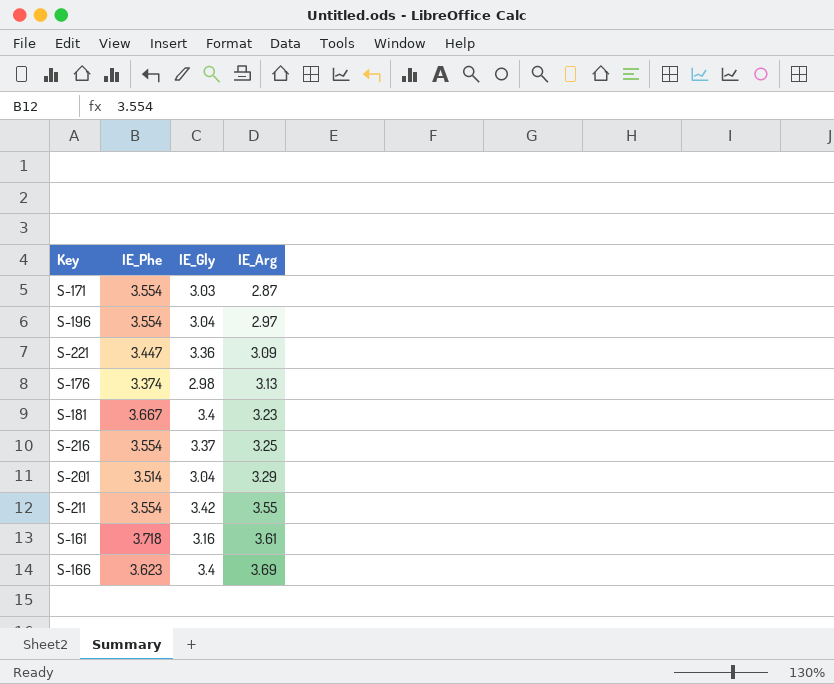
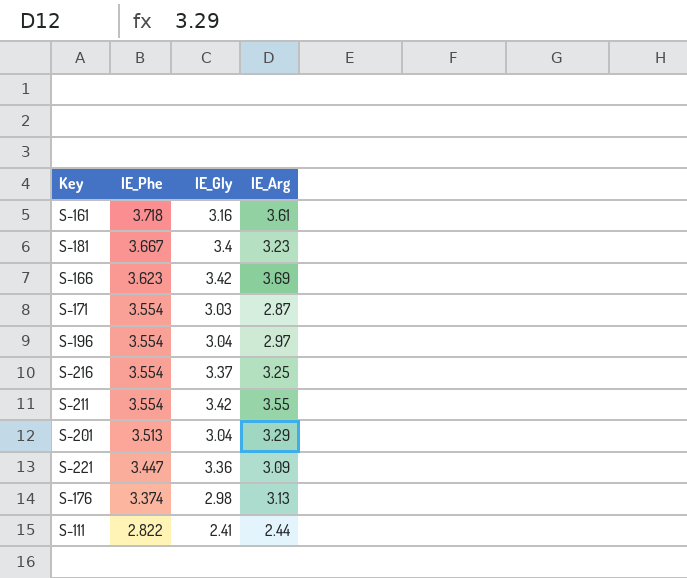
row order: IE_Arg ascending -> IE_Phe descending
S-166 | IE_Gly: 3.4 -> 3.42
S-201 | IE_Phe: 3.514 -> 3.513
row S-111: none -> 2.822 | 2.41 | 2.44

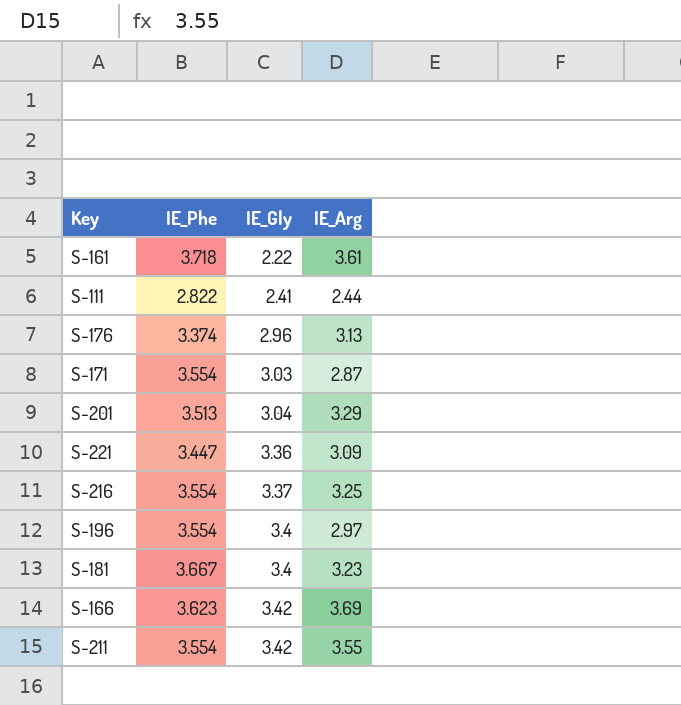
row order: IE_Phe descending -> IE_Gly ascending
S-161 | IE_Gly: 3.16 -> 2.22
S-176 | IE_Gly: 2.98 -> 2.96
S-196 | IE_Gly: 3.04 -> 3.4

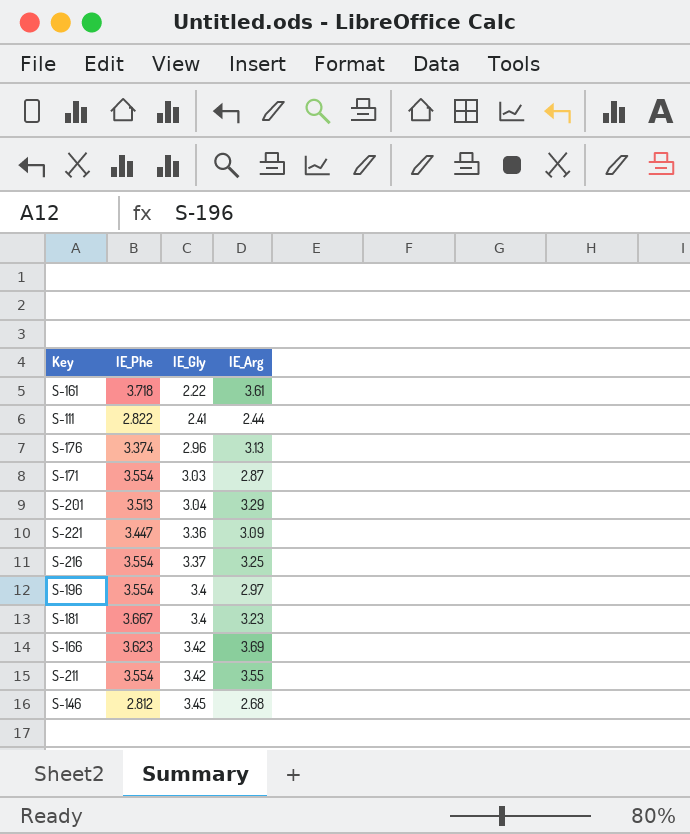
row S-146: none -> 2.812 | 3.45 | 2.68

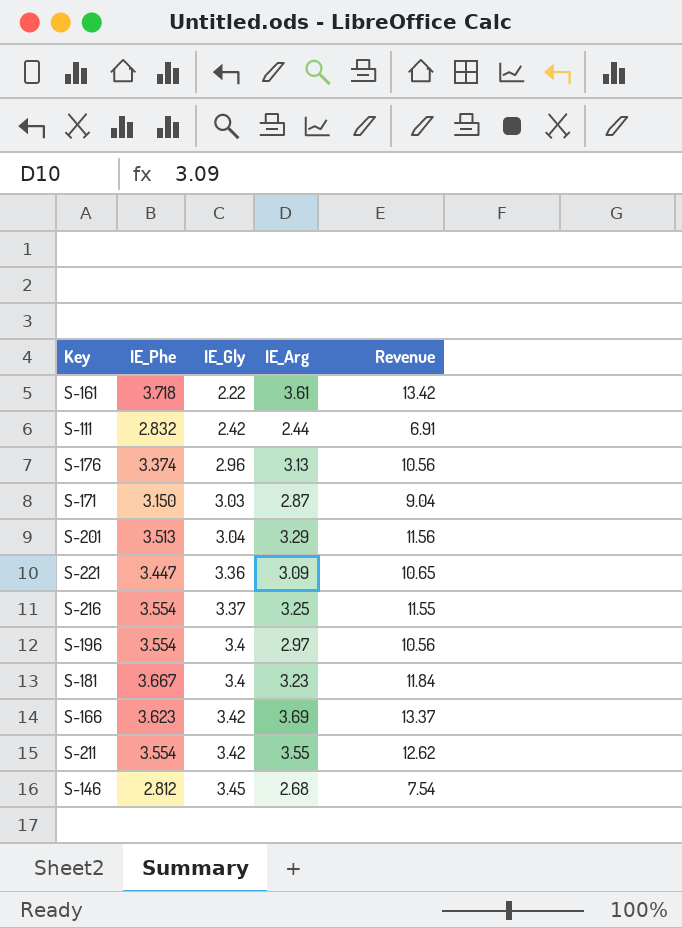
column Revenue | formula: none -> [IE_Phe] * [IE_Arg]
S-111 | IE_Phe: 2.822 -> 2.832
S-111 | IE_Gly: 2.41 -> 2.42
S-171 | IE_Phe: 3.554 -> 3.150

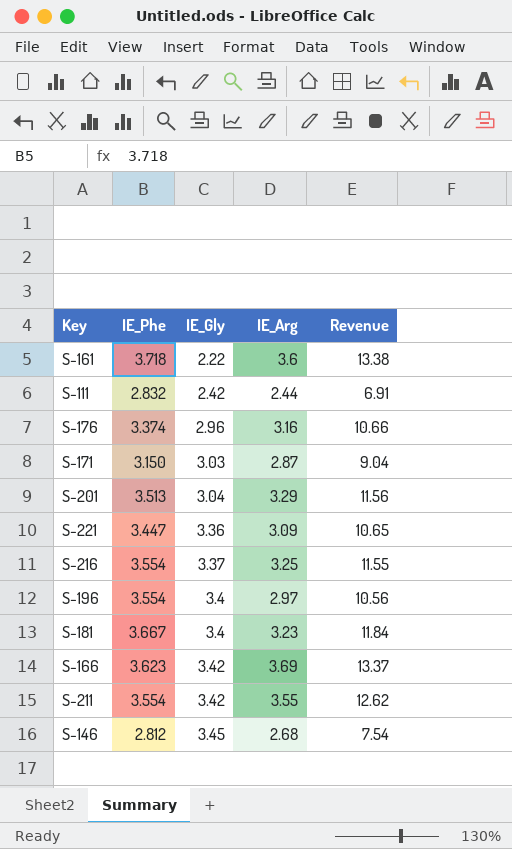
S-161 | IE_Arg: 3.61 -> 3.6
S-161 | Revenue: 13.42 -> 13.38
S-176 | IE_Arg: 3.13 -> 3.16
S-176 | Revenue: 10.56 -> 10.66

